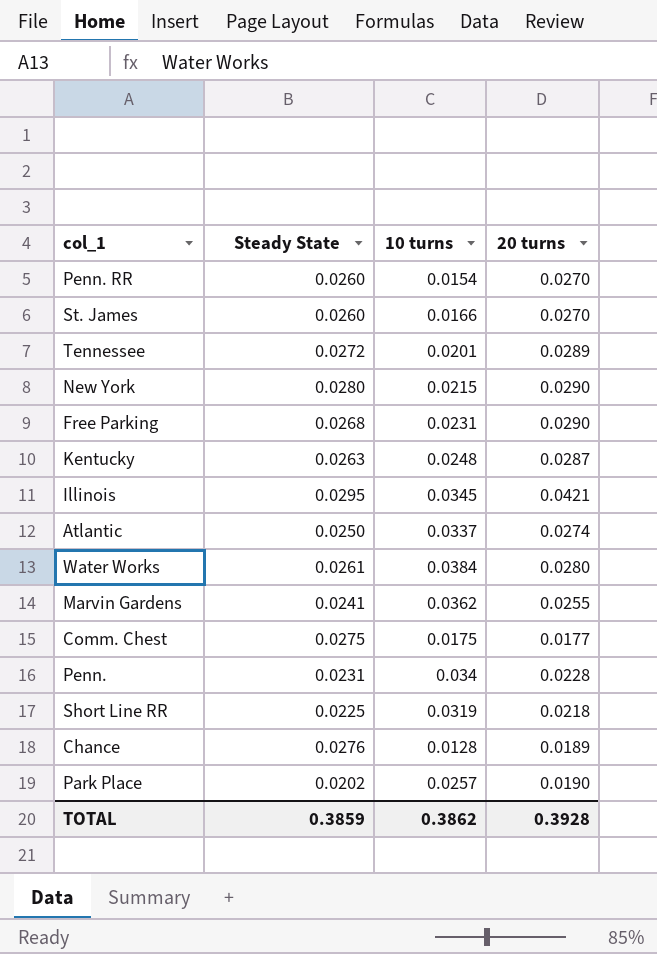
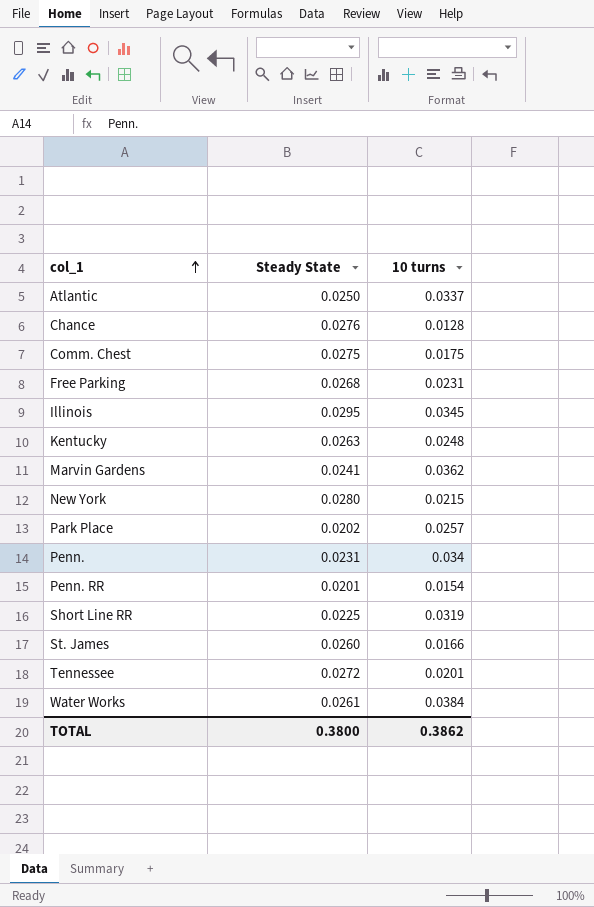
row order: none -> col_1 ascending
column 20 turns | position: 4 -> none
Penn. RR | Steady State: 0.0260 -> 0.0201
TOTAL | Steady State: 0.3859 -> 0.3800

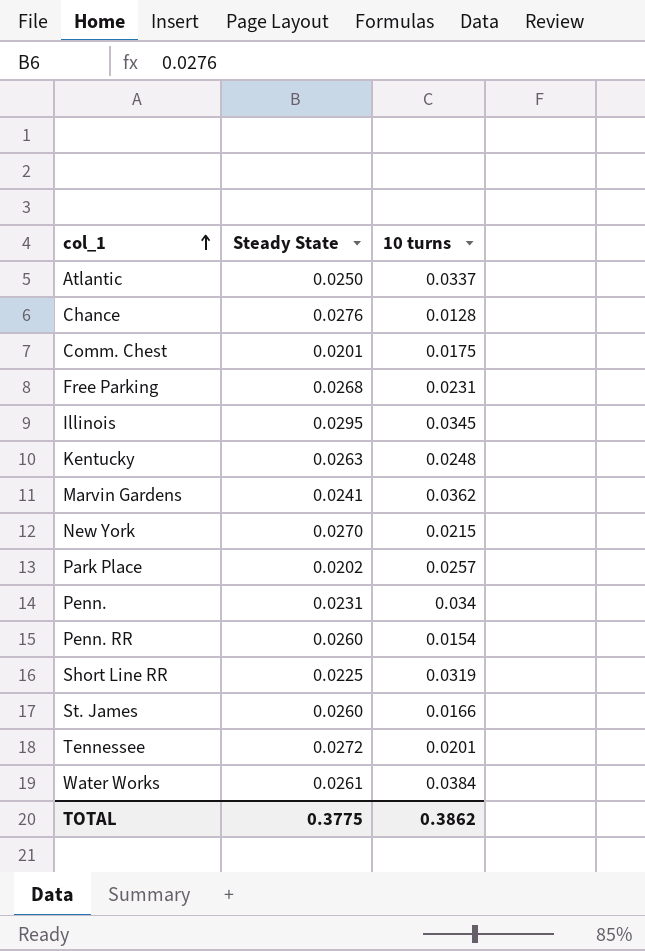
Comm. Chest | Steady State: 0.0275 -> 0.0201
New York | Steady State: 0.0280 -> 0.0270
Penn. RR | Steady State: 0.0201 -> 0.0260
TOTAL | Steady State: 0.3800 -> 0.3775

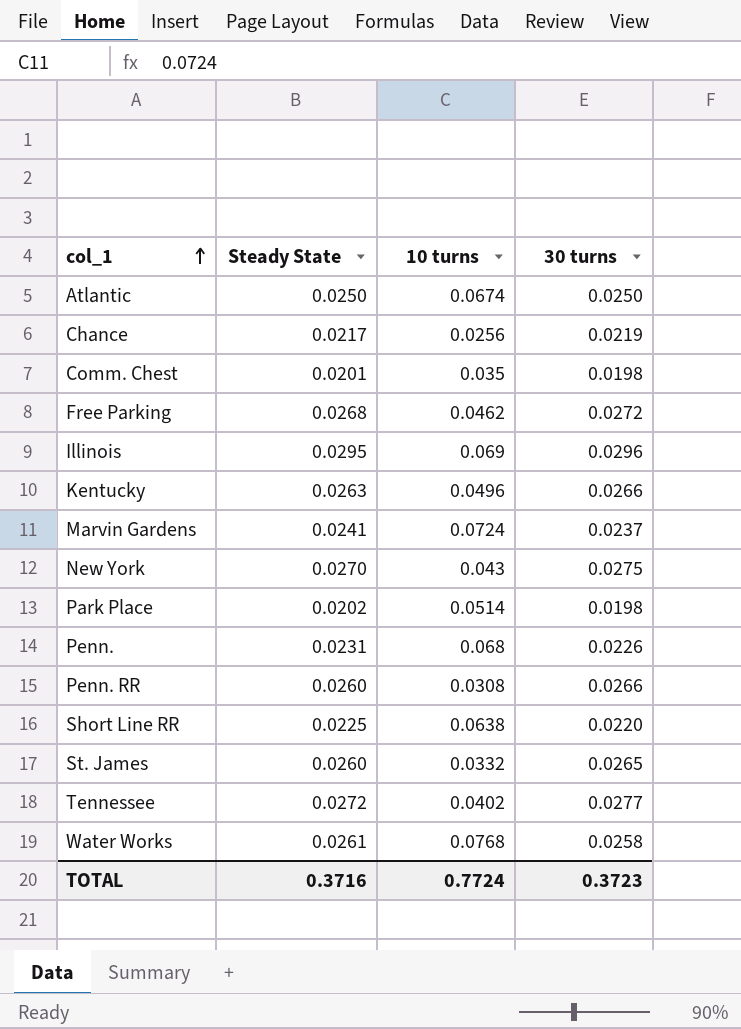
column 30 turns | position: none -> 4
Atlantic | 10 turns: 0.0337 -> 0.0674
Chance | Steady State: 0.0276 -> 0.0217
Chance | 10 turns: 0.0128 -> 0.0256
Comm. Chest | 10 turns: 0.0175 -> 0.035
Free Parking | 10 turns: 0.0231 -> 0.0462
Illinois | 10 turns: 0.0345 -> 0.069
Kentucky | 10 turns: 0.0248 -> 0.0496
Marvin Gardens | 10 turns: 0.0362 -> 0.0724
New York | 10 turns: 0.0215 -> 0.043
Park Place | 10 turns: 0.0257 -> 0.0514
Penn. | 10 turns: 0.034 -> 0.068
Penn. RR | 10 turns: 0.0154 -> 0.0308
Short Line RR | 10 turns: 0.0319 -> 0.0638
St. James | 10 turns: 0.0166 -> 0.0332
Tennessee | 10 turns: 0.0201 -> 0.0402
Water Works | 10 turns: 0.0384 -> 0.0768
TOTAL | Steady State: 0.3775 -> 0.3716
TOTAL | 10 turns: 0.3862 -> 0.7724

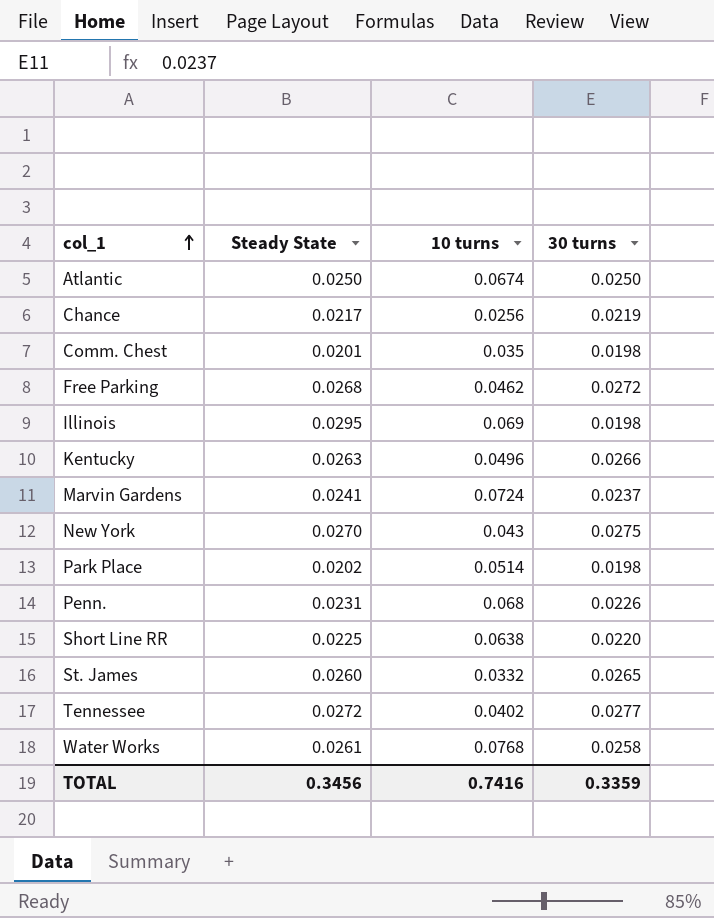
row Penn. RR: 0.0260 | 0.0308 | 0.0266 -> none
Illinois | 30 turns: 0.0296 -> 0.0198
TOTAL | Steady State: 0.3716 -> 0.3456
TOTAL | 10 turns: 0.7724 -> 0.7416
TOTAL | 30 turns: 0.3723 -> 0.3359

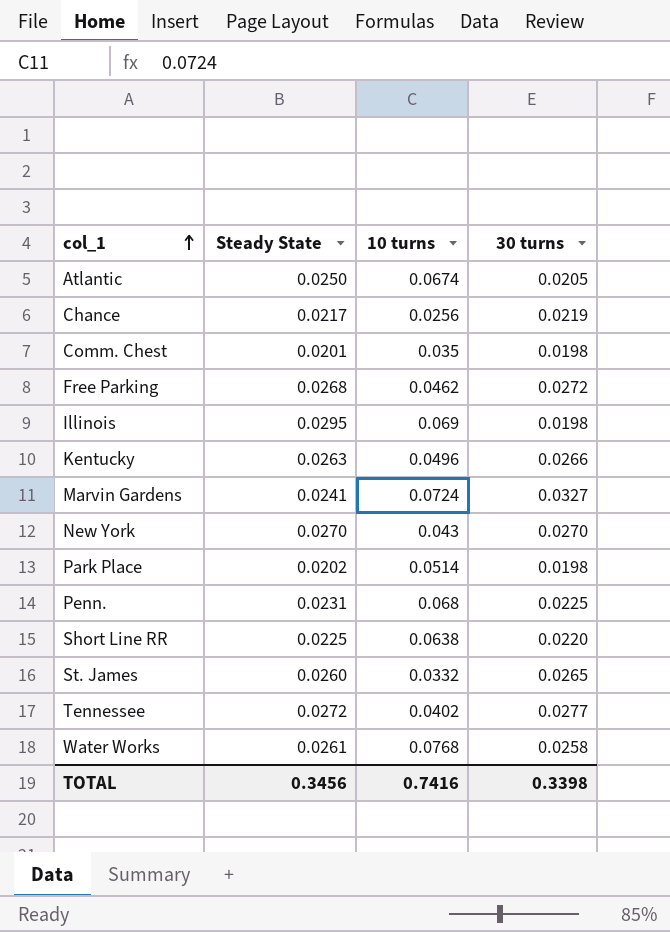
Atlantic | 30 turns: 0.0250 -> 0.0205
Marvin Gardens | 30 turns: 0.0237 -> 0.0327
New York | 30 turns: 0.0275 -> 0.0270
Penn. | 30 turns: 0.0226 -> 0.0225
TOTAL | 30 turns: 0.3359 -> 0.3398

